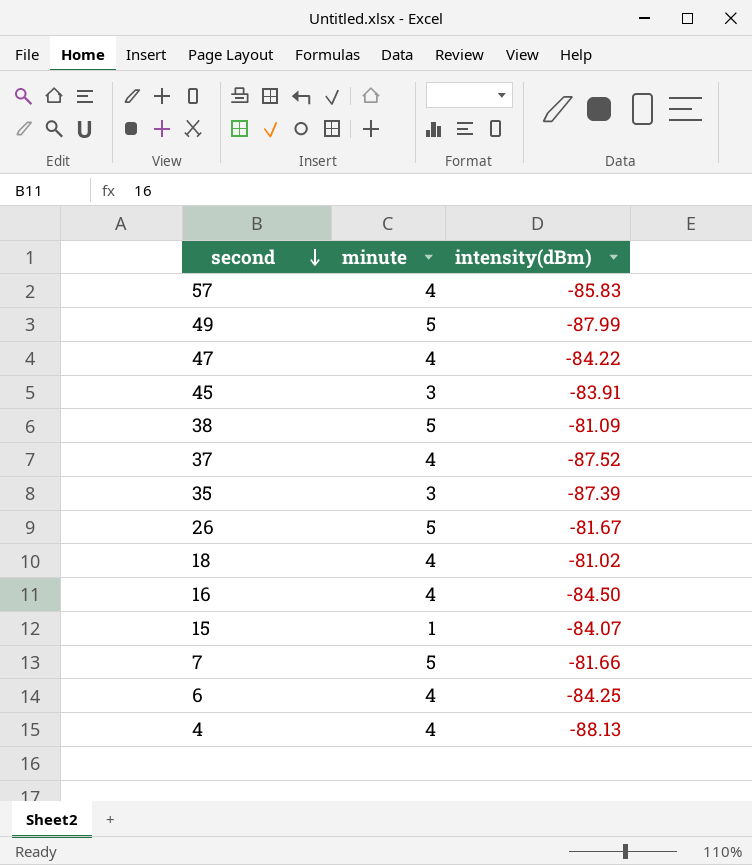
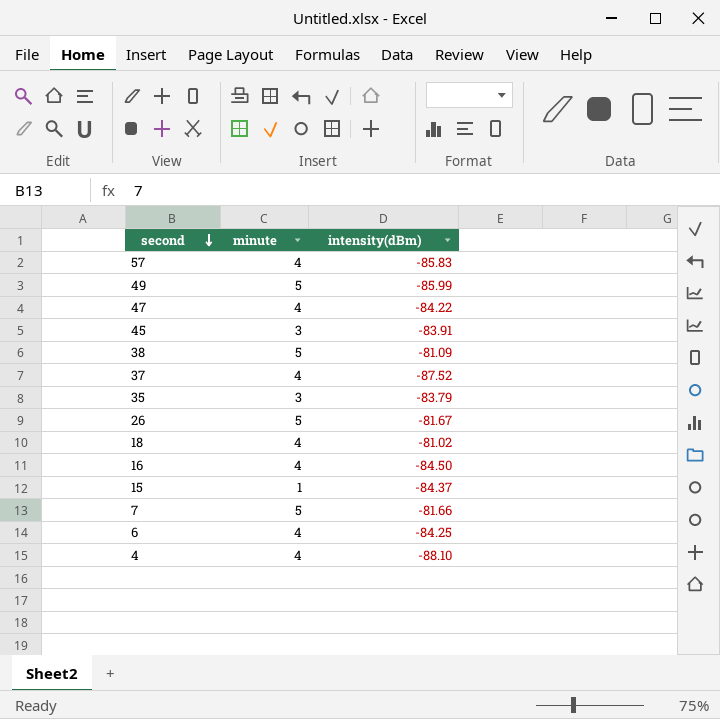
49 | intensity(dBm): -87.99 -> -85.99
35 | intensity(dBm): -87.39 -> -83.79
15 | intensity(dBm): -84.07 -> -84.37
4 | intensity(dBm): -88.13 -> -88.10

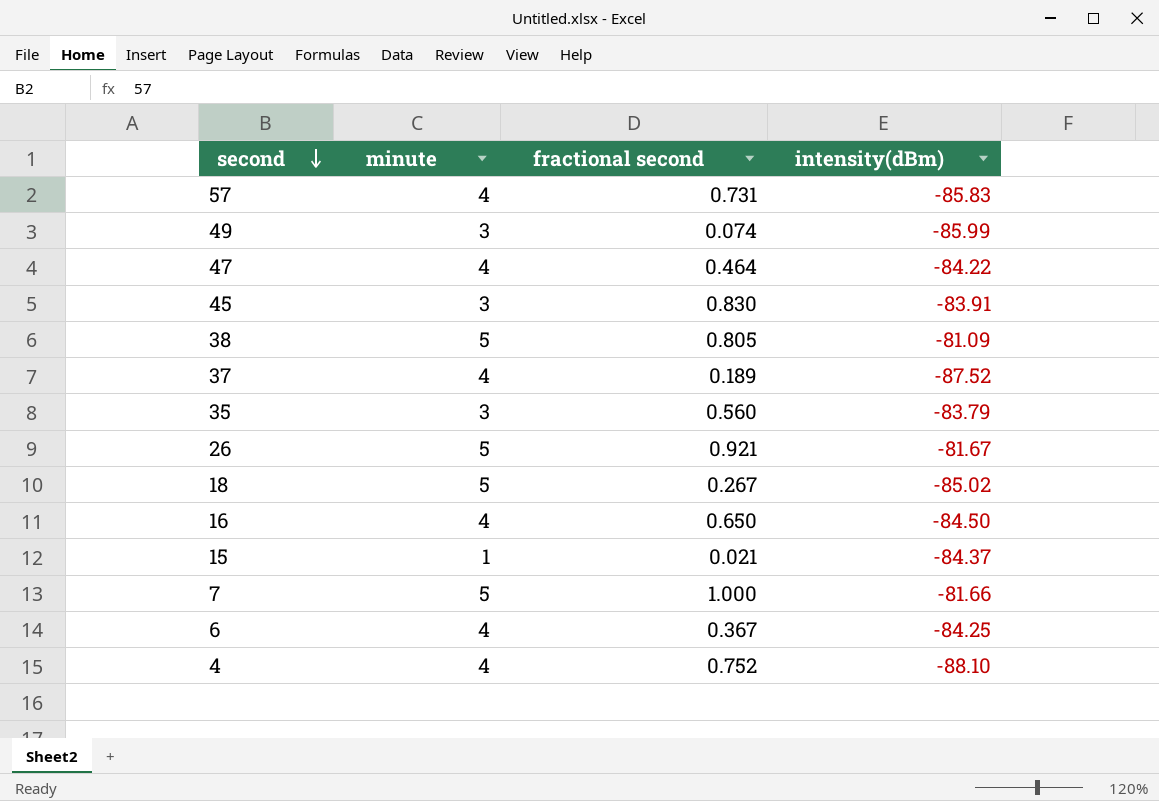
column fractional second | position: none -> 3
49 | minute: 5 -> 3
18 | minute: 4 -> 5
18 | intensity(dBm): -81.02 -> -85.02

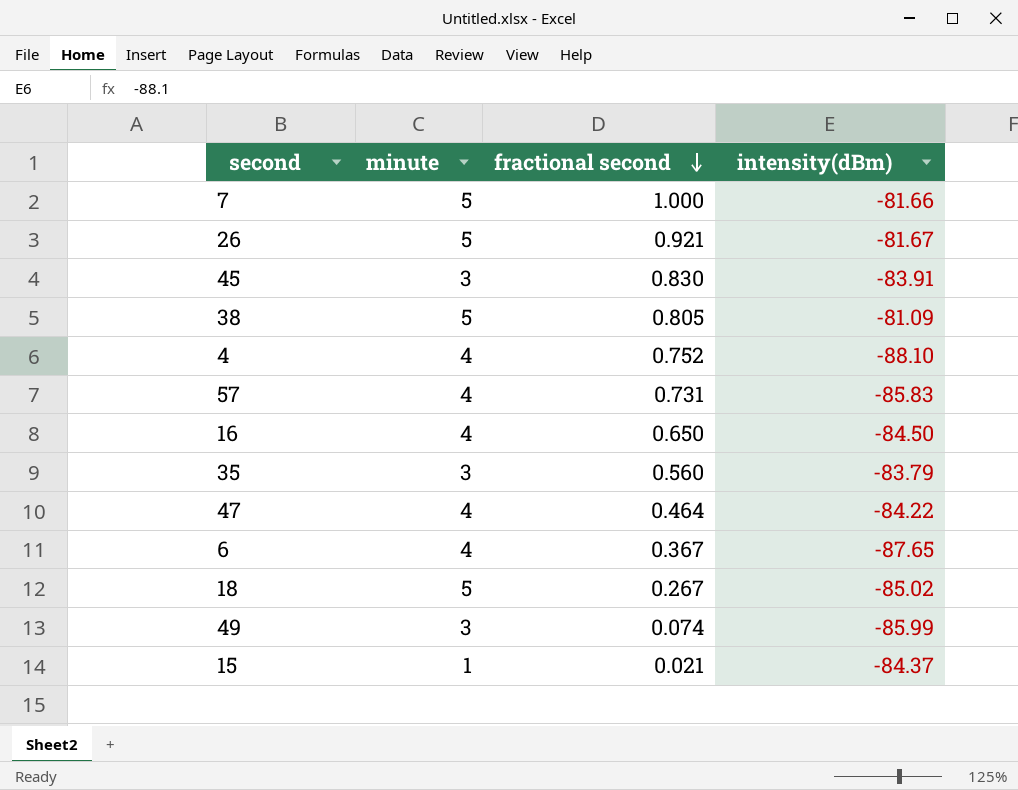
row order: second descending -> fractional second descending
row 37: 4 | 0.189 | -87.52 -> none
6 | intensity(dBm): -84.25 -> -87.65

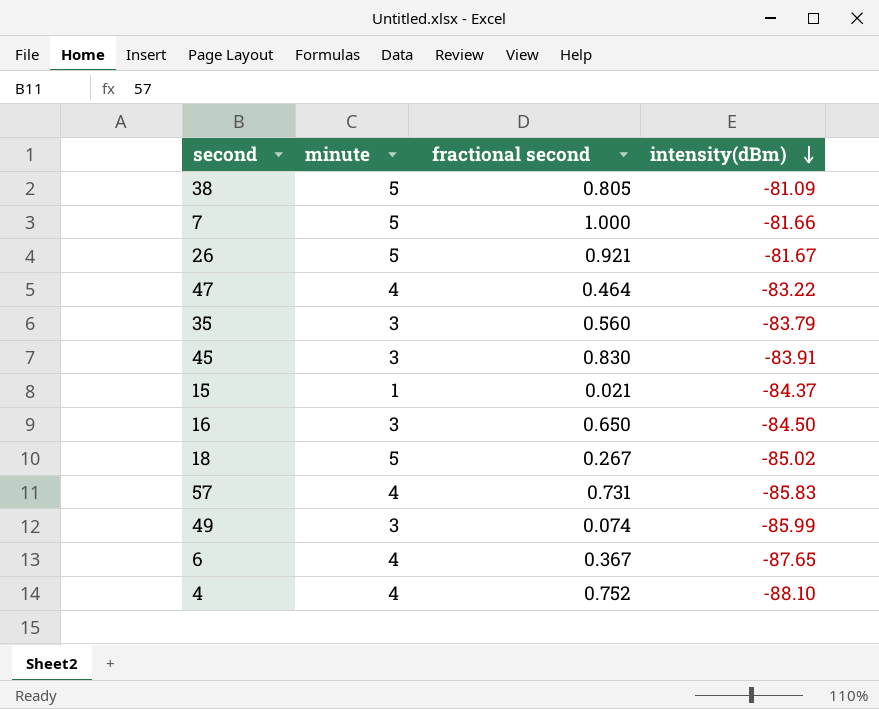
row order: fractional second descending -> intensity(dBm) descending
47 | intensity(dBm): -84.22 -> -83.22
16 | minute: 4 -> 3

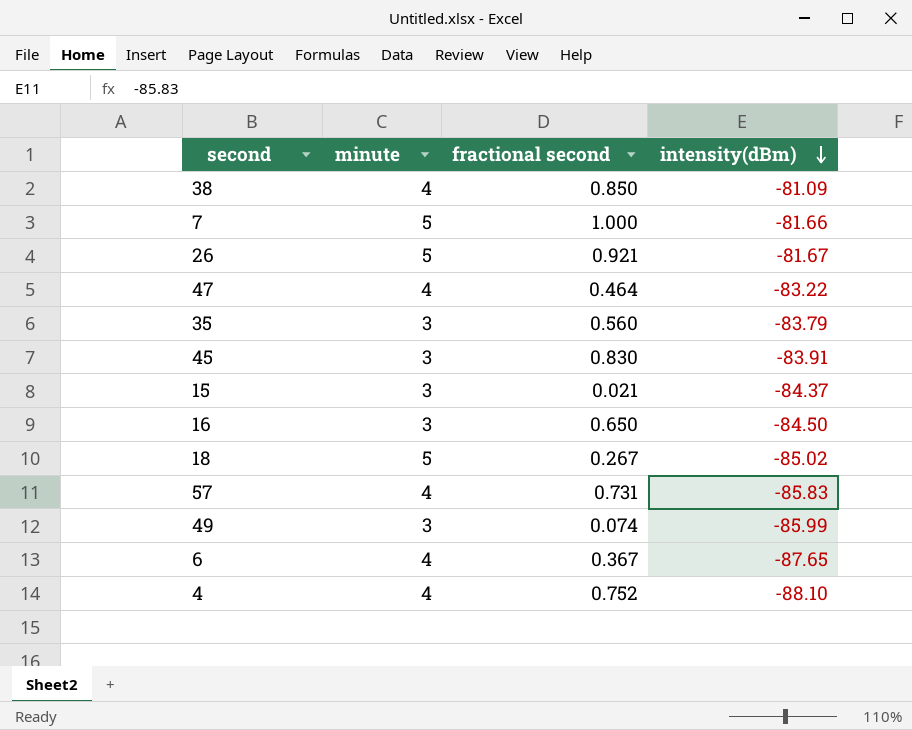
38 | minute: 5 -> 4
38 | fractional second: 0.805 -> 0.850
15 | minute: 1 -> 3

